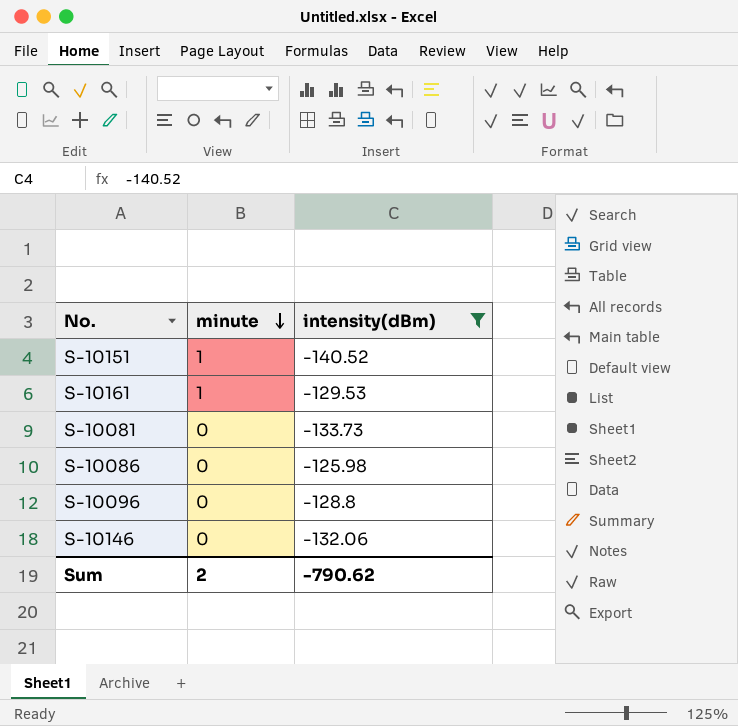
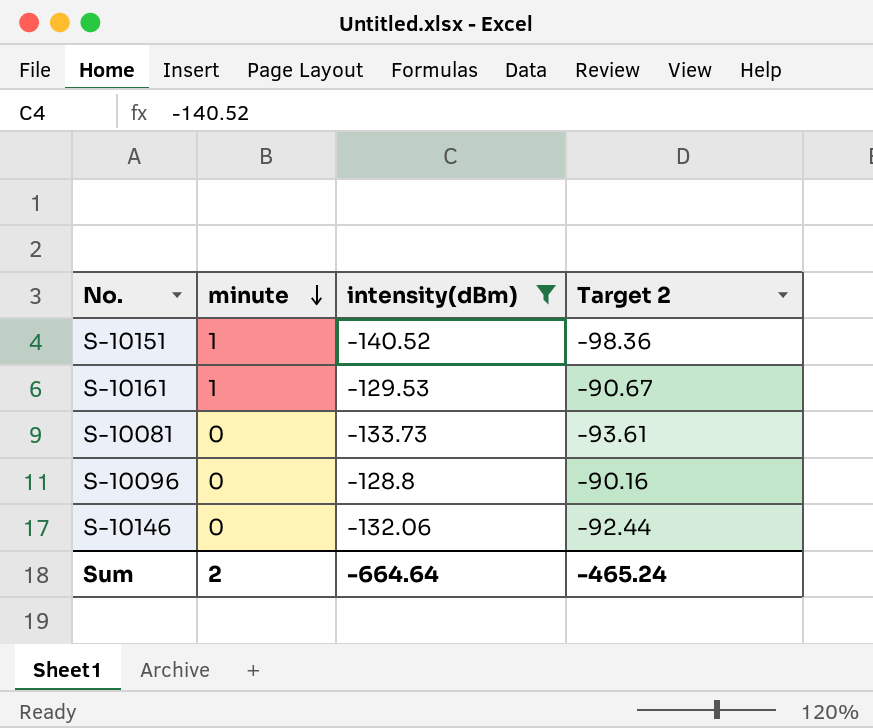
column Target 2 | formula: none -> [intensity(dBm)] * 0.7
row S-10086: 0 | -125.98 -> none
Sum | intensity(dBm): -790.62 -> -664.64

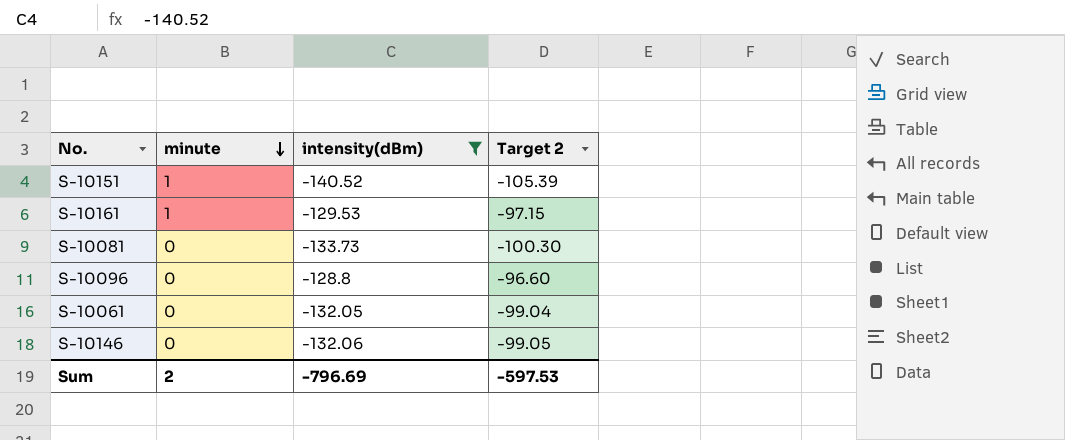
column Target 2 | formula: [intensity(dBm)] * 0.7 -> [intensity(dBm)] * 0.75
row S-10061: none -> 0 | -132.05 | -99.04
Sum | intensity(dBm): -664.64 -> -796.69
Sum | Target 2: -465.24 -> -597.53

